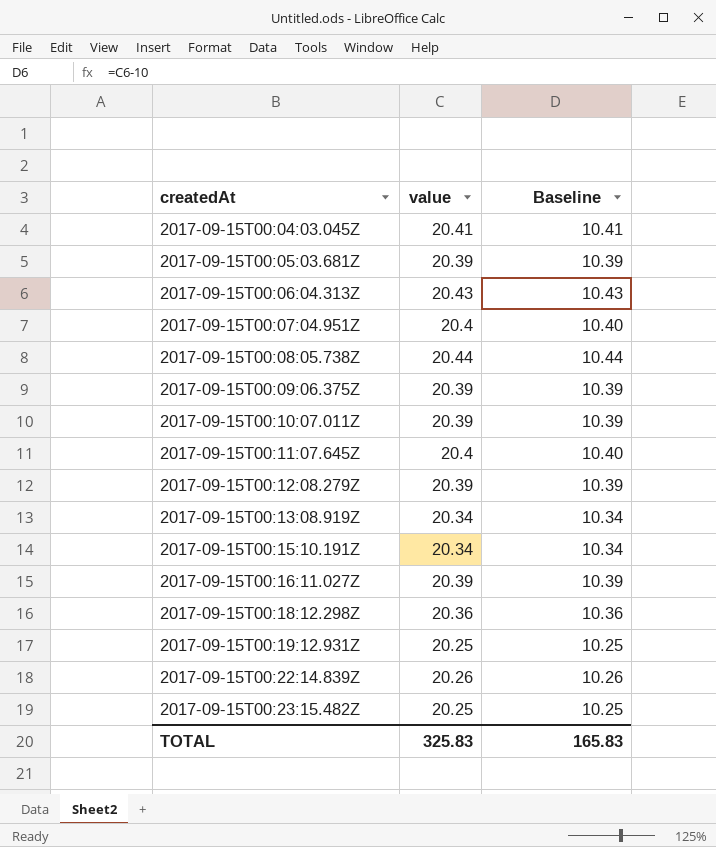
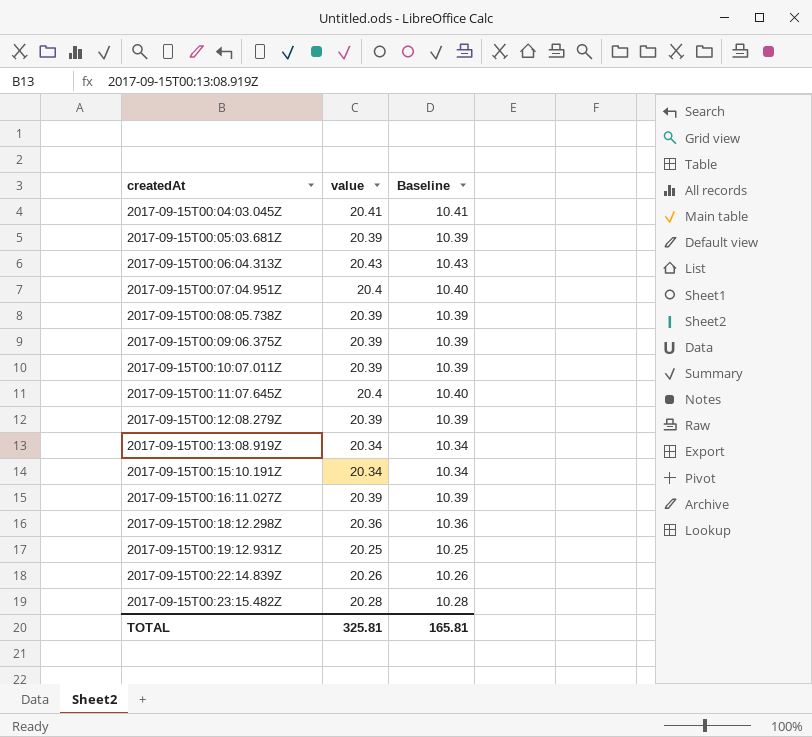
2017-09-15T00:08:05.738Z | value: 20.44 -> 20.39
2017-09-15T00:08:05.738Z | Baseline: 10.44 -> 10.39
2017-09-15T00:23:15.482Z | value: 20.25 -> 20.28
2017-09-15T00:23:15.482Z | Baseline: 10.25 -> 10.28
TOTAL | value: 325.83 -> 325.81
TOTAL | Baseline: 165.83 -> 165.81

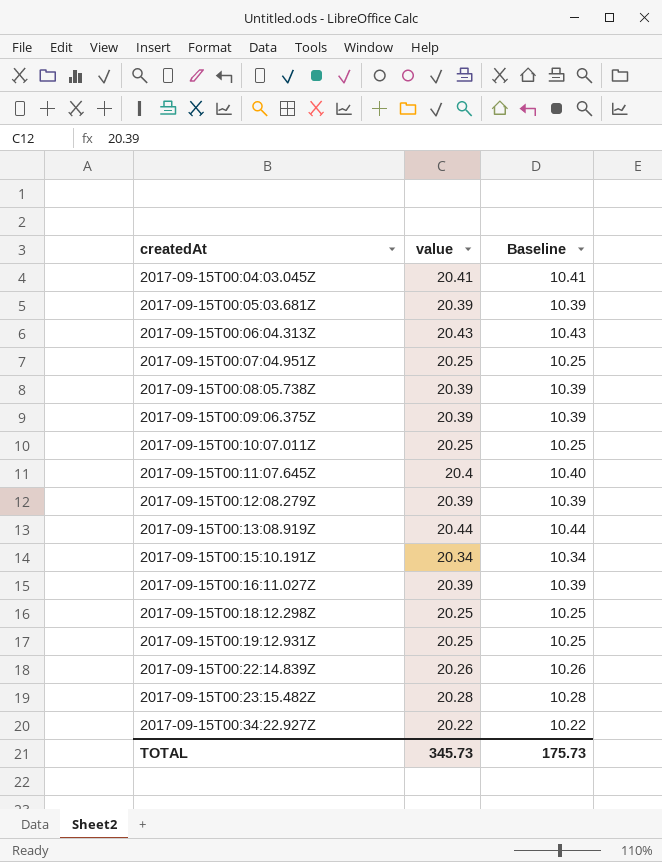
2017-09-15T00:07:04.951Z | value: 20.4 -> 20.25
2017-09-15T00:07:04.951Z | Baseline: 10.40 -> 10.25
2017-09-15T00:10:07.011Z | value: 20.39 -> 20.25
2017-09-15T00:10:07.011Z | Baseline: 10.39 -> 10.25
2017-09-15T00:13:08.919Z | value: 20.34 -> 20.44
2017-09-15T00:13:08.919Z | Baseline: 10.34 -> 10.44
2017-09-15T00:18:12.298Z | value: 20.36 -> 20.25
2017-09-15T00:18:12.298Z | Baseline: 10.36 -> 10.25
row 2017-09-15T00:34:22.927Z: none -> 20.22 | 10.22
TOTAL | value: 325.81 -> 345.73
TOTAL | Baseline: 165.81 -> 175.73

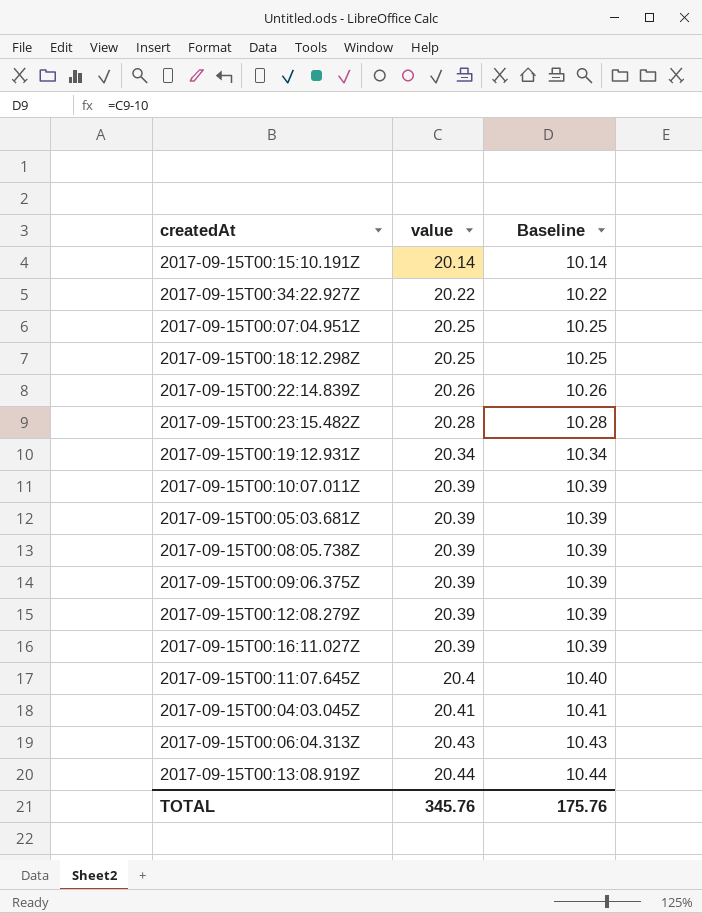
row order: createdAt ascending -> value ascending
2017-09-15T00:15:10.191Z | value: 20.34 -> 20.14
2017-09-15T00:15:10.191Z | Baseline: 10.34 -> 10.14
2017-09-15T00:19:12.931Z | value: 20.25 -> 20.34
2017-09-15T00:19:12.931Z | Baseline: 10.25 -> 10.34
2017-09-15T00:10:07.011Z | value: 20.25 -> 20.39
2017-09-15T00:10:07.011Z | Baseline: 10.25 -> 10.39
TOTAL | value: 345.73 -> 345.76
TOTAL | Baseline: 175.73 -> 175.76

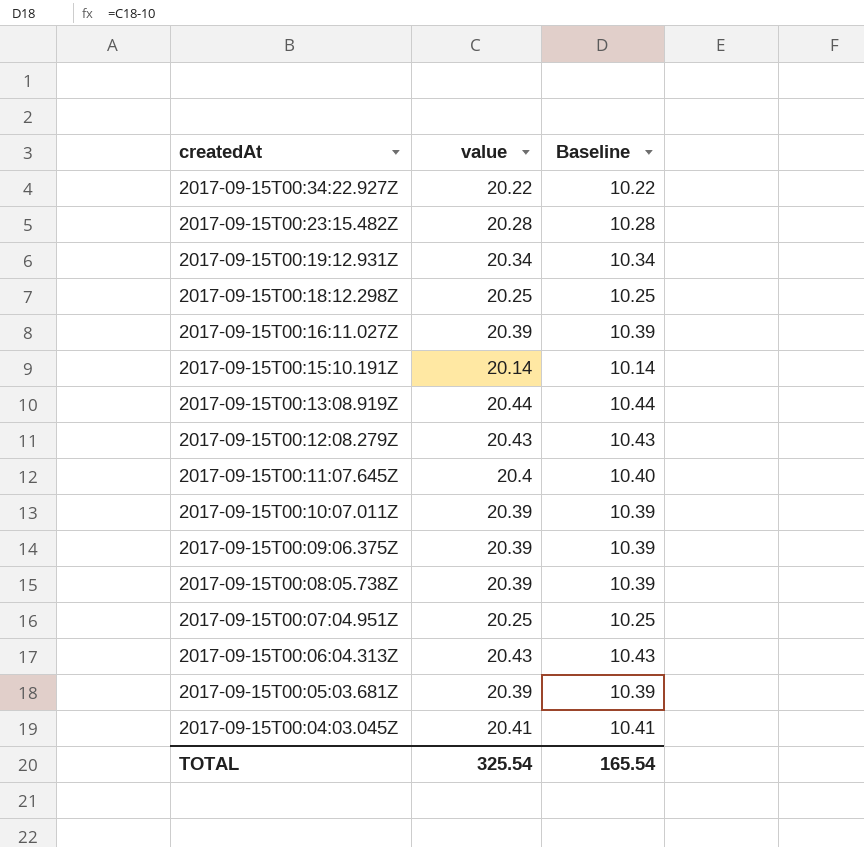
row order: value ascending -> createdAt descending
row 2017-09-15T00:22:14.839Z: 20.26 | 10.26 -> none
2017-09-15T00:12:08.279Z | value: 20.39 -> 20.43
2017-09-15T00:12:08.279Z | Baseline: 10.39 -> 10.43
TOTAL | value: 345.76 -> 325.54
TOTAL | Baseline: 175.76 -> 165.54

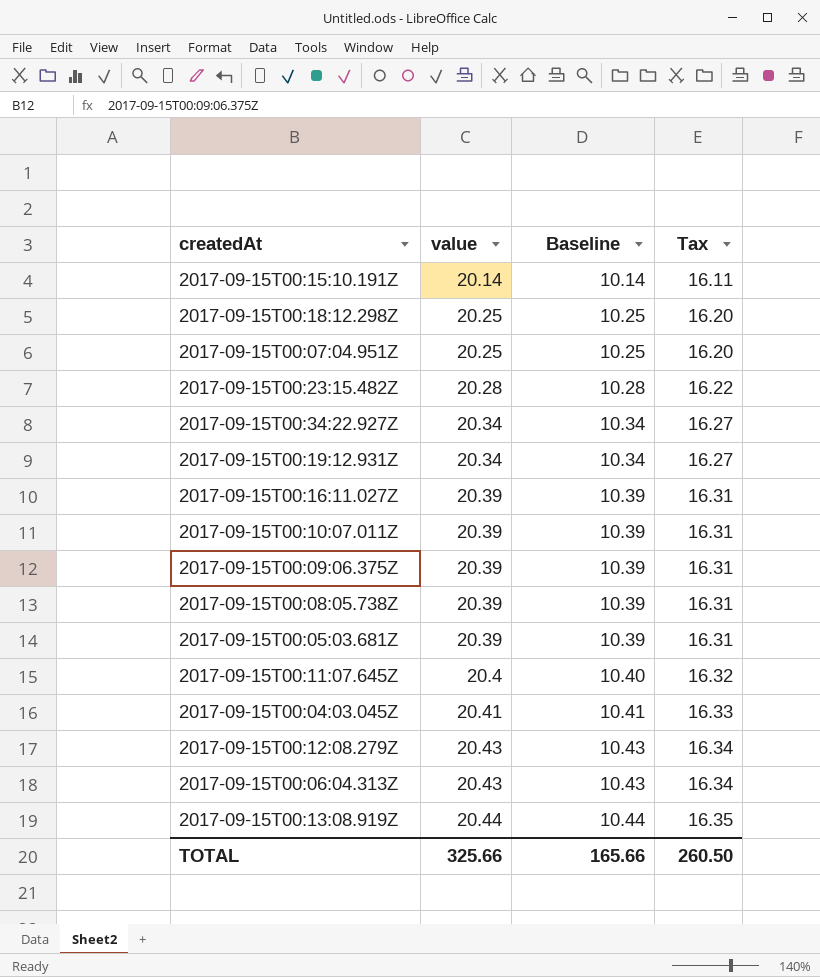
row order: createdAt descending -> value ascending
column Tax | formula: none -> [value] * 0.8
2017-09-15T00:34:22.927Z | value: 20.22 -> 20.34
2017-09-15T00:34:22.927Z | Baseline: 10.22 -> 10.34
TOTAL | value: 325.54 -> 325.66
TOTAL | Baseline: 165.54 -> 165.66

